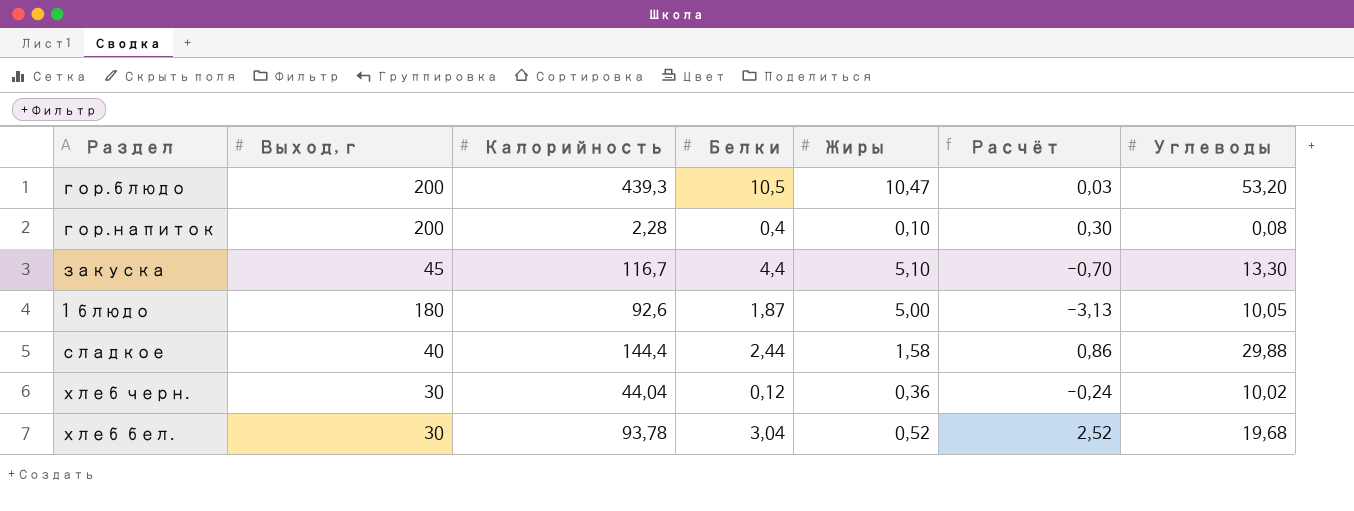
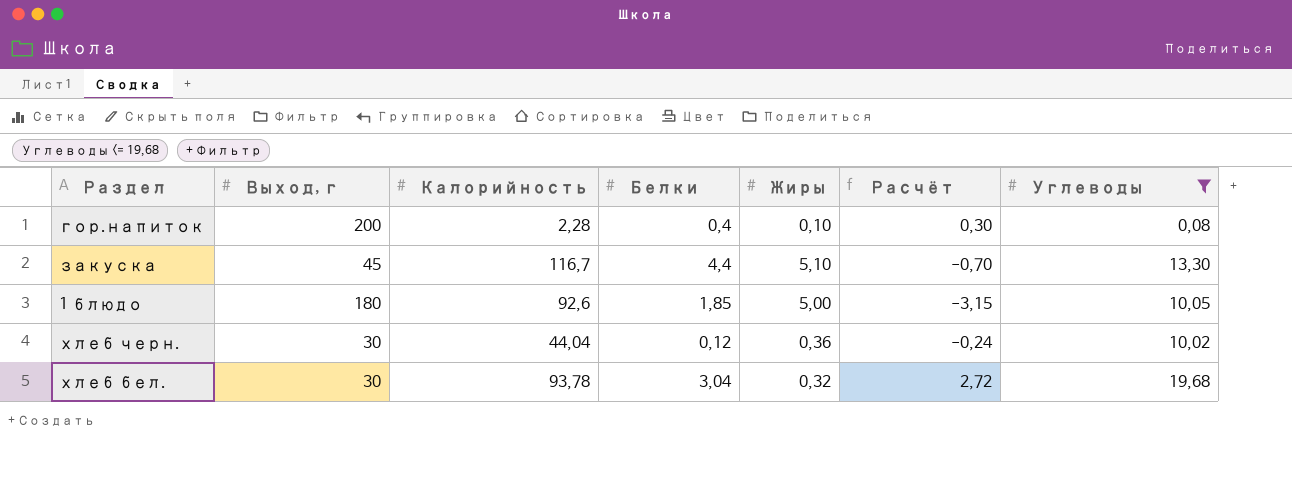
filter: none -> Углеводы <= 19,68
1 блюдо | Белки: 1,87 -> 1,85
1 блюдо | Расчёт: -3,13 -> -3,15
хлеб бел. | Жиры: 0,52 -> 0,32
хлеб бел. | Расчёт: 2,52 -> 2,72

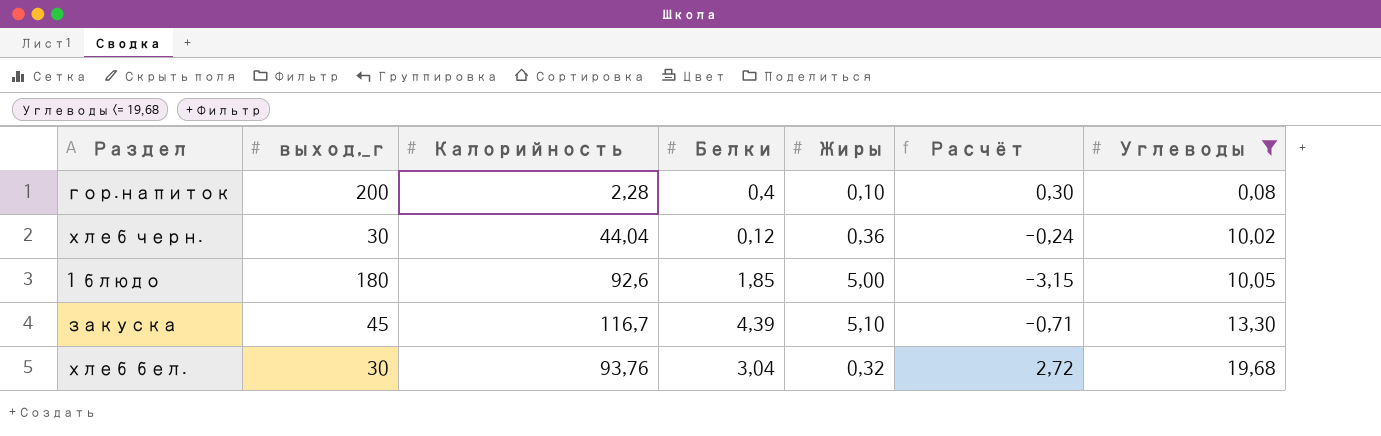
row order: none -> Углеводы ascending
column name: Выход, г -> выход,_г
закуска | Белки: 4,4 -> 4,39
закуска | Расчёт: -0,70 -> -0,71
хлеб бел. | Калорийность: 93,78 -> 93,76

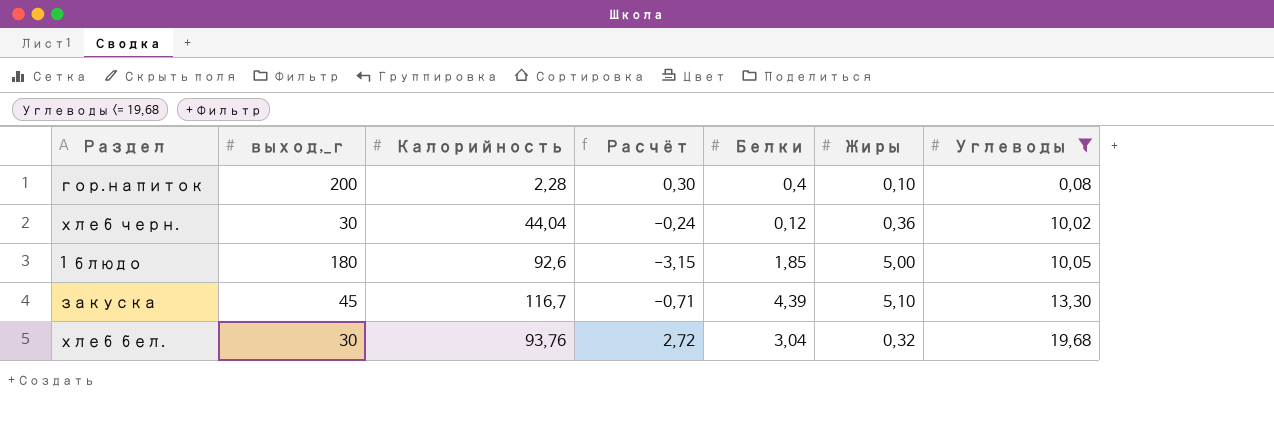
column Расчёт | position: 6 -> 4

